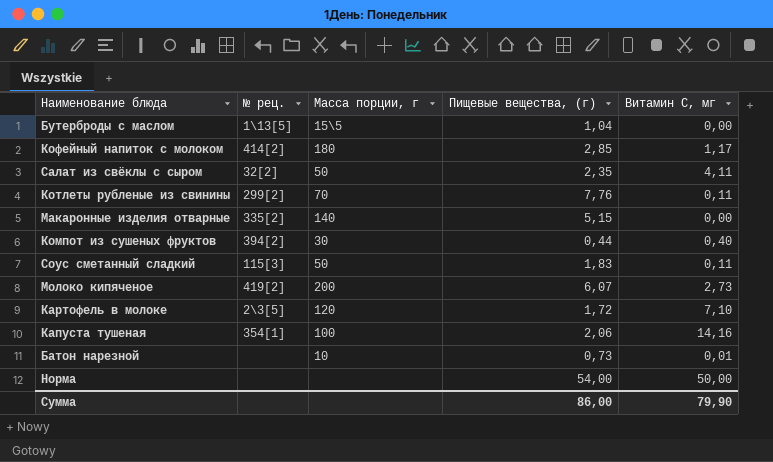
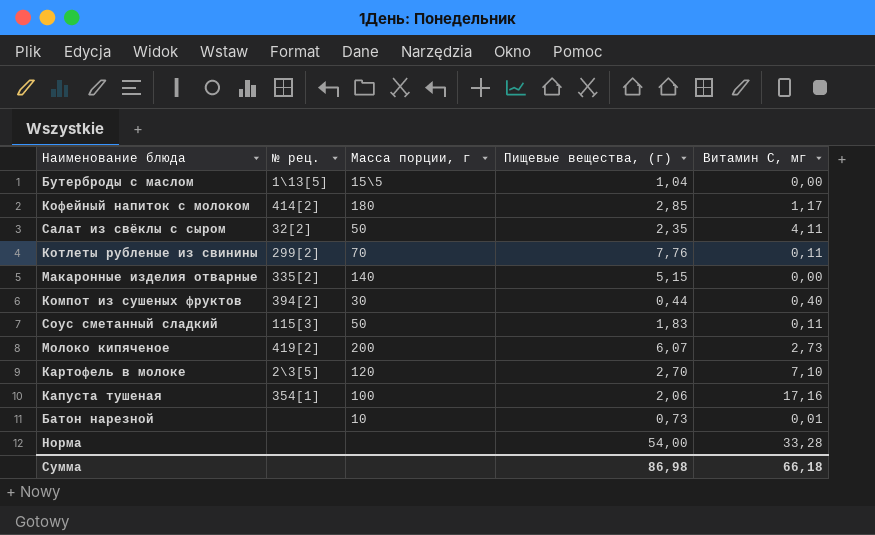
Картофель в молоке | Пищевые вещества, (г): 1,72 -> 2,70
Капуста тушеная | Витамин С, мг: 14,16 -> 17,16
Норма | Витамин С, мг: 50,00 -> 33,28
Сумма | Пищевые вещества, (г): 86,00 -> 86,98
Сумма | Витамин С, мг: 79,90 -> 66,18

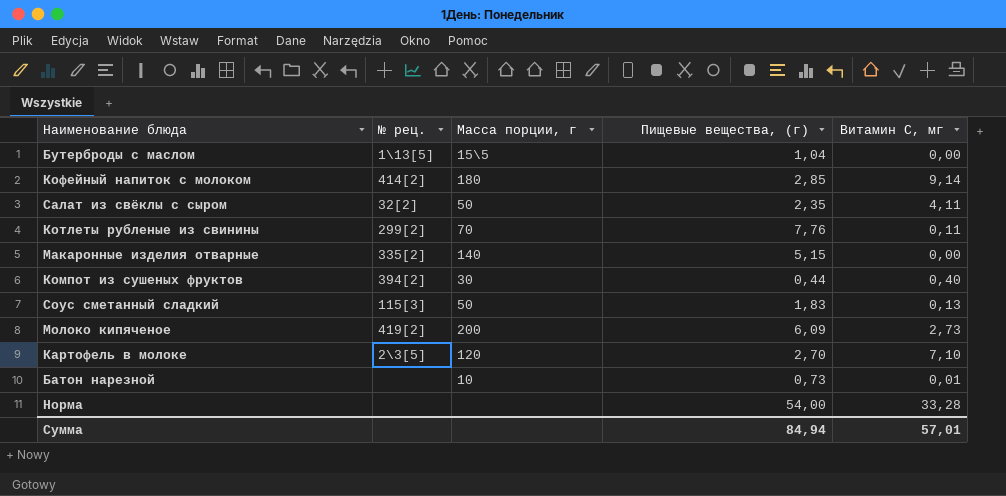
row Капуста тушеная: 354[1] | 100 | 2,06 | 17,16 -> none
Кофейный напиток с молоком | Витамин С, мг: 1,17 -> 9,14
Соус сметанный сладкий | Витамин С, мг: 0,11 -> 0,13
Молоко кипяченое | Пищевые вещества, (г): 6,07 -> 6,09
Сумма | Пищевые вещества, (г): 86,98 -> 84,94
Сумма | Витамин С, мг: 66,18 -> 57,01

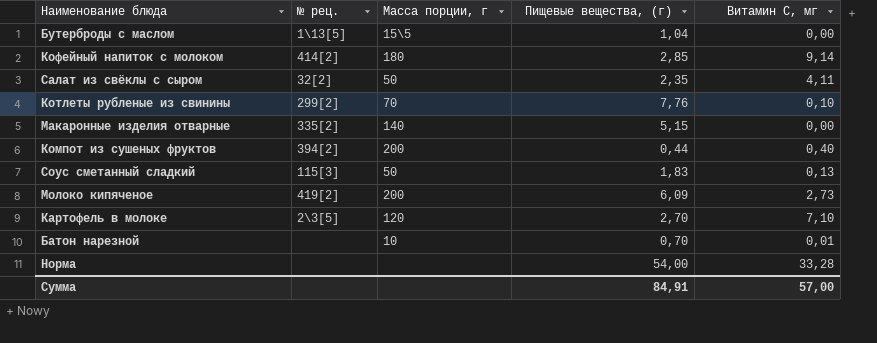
Котлеты рубленые из свинины | Витамин С, мг: 0,11 -> 0,10
Компот из сушеных фруктов | Масса порции, г: 30 -> 200
Батон нарезной | Пищевые вещества, (г): 0,73 -> 0,70
Сумма | Пищевые вещества, (г): 84,94 -> 84,91
Сумма | Витамин С, мг: 57,01 -> 57,00

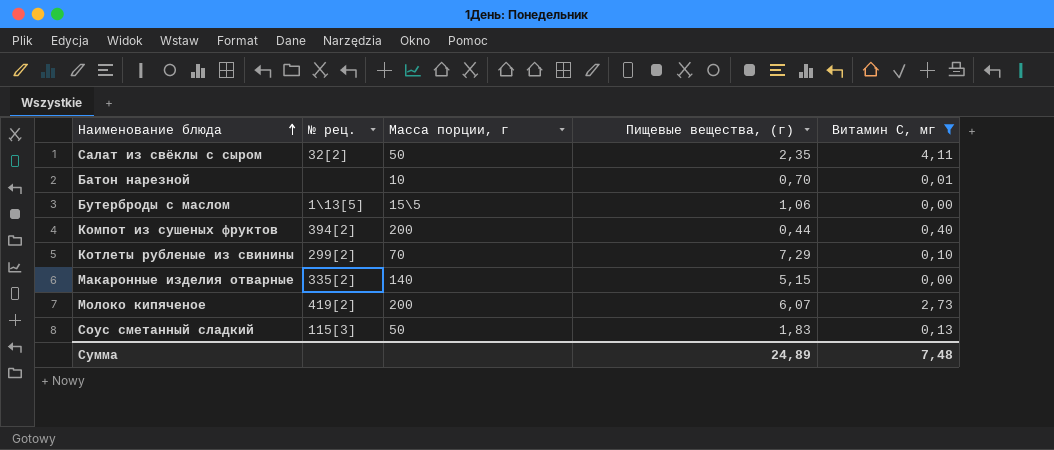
filter: none -> Витамин С, мг <= 4,11
row order: none -> Наименование блюда ascending
Бутерброды с маслом | Пищевые вещества, (г): 1,04 -> 1,06
Котлеты рубленые из свинины | Пищевые вещества, (г): 7,76 -> 7,29
Молоко кипяченое | Пищевые вещества, (г): 6,09 -> 6,07
Сумма | Пищевые вещества, (г): 84,91 -> 24,89
Сумма | Витамин С, мг: 57,00 -> 7,48

